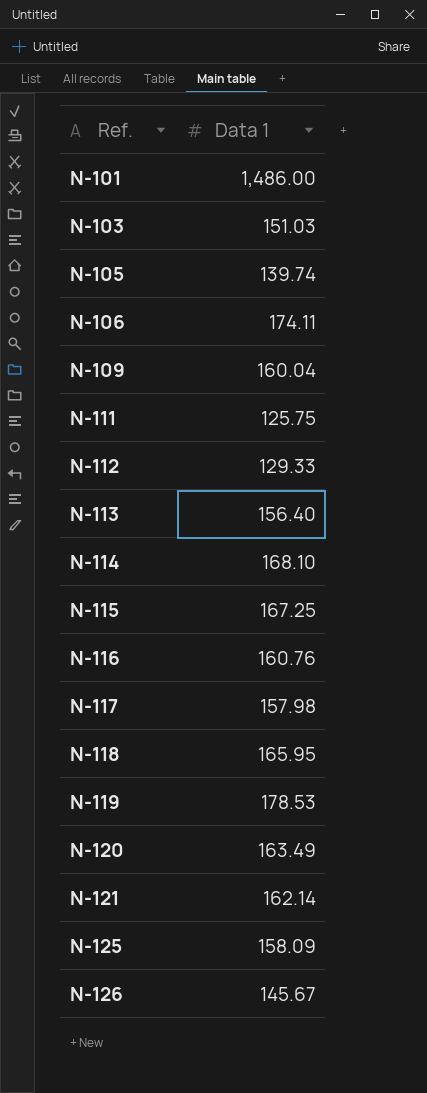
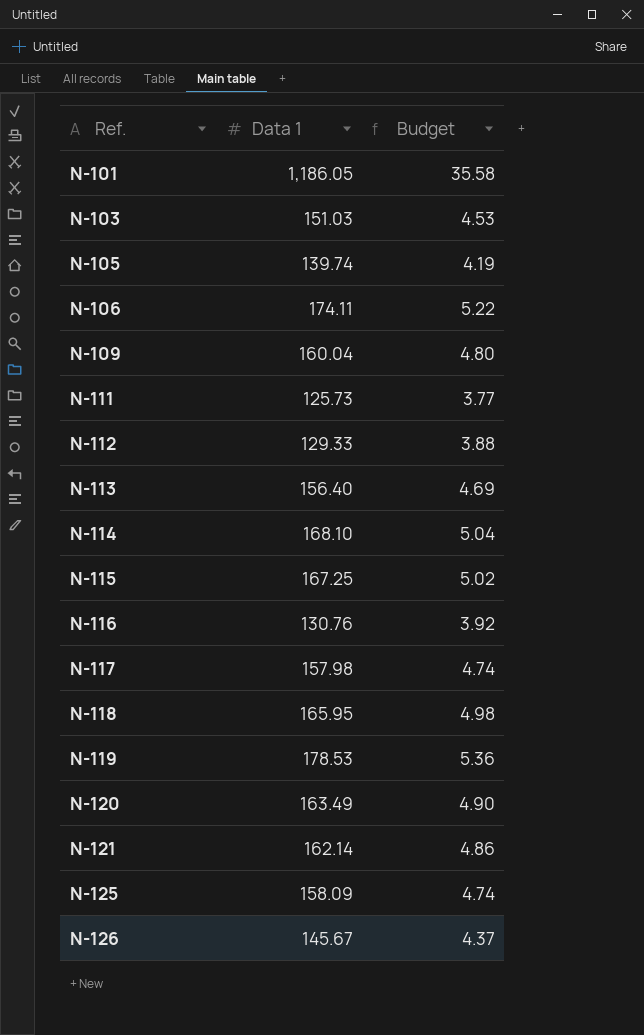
column Budget | formula: none -> [Data 1] * 0.03
N-101 | Data 1: 1,486.00 -> 1,186.05
N-111 | Data 1: 125.75 -> 125.73
N-116 | Data 1: 160.76 -> 130.76

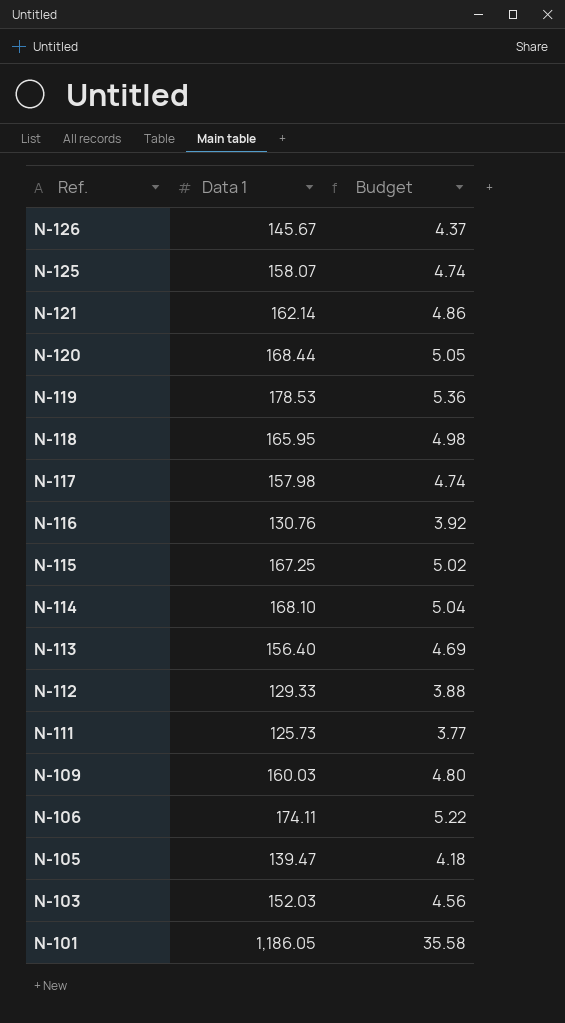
row order: Ref. ascending -> Ref. descending
N-125 | Data 1: 158.09 -> 158.07
N-120 | Data 1: 163.49 -> 168.44
N-120 | Budget: 4.90 -> 5.05
N-109 | Data 1: 160.04 -> 160.03
N-105 | Data 1: 139.74 -> 139.47
N-105 | Budget: 4.19 -> 4.18
N-103 | Data 1: 151.03 -> 152.03
N-103 | Budget: 4.53 -> 4.56

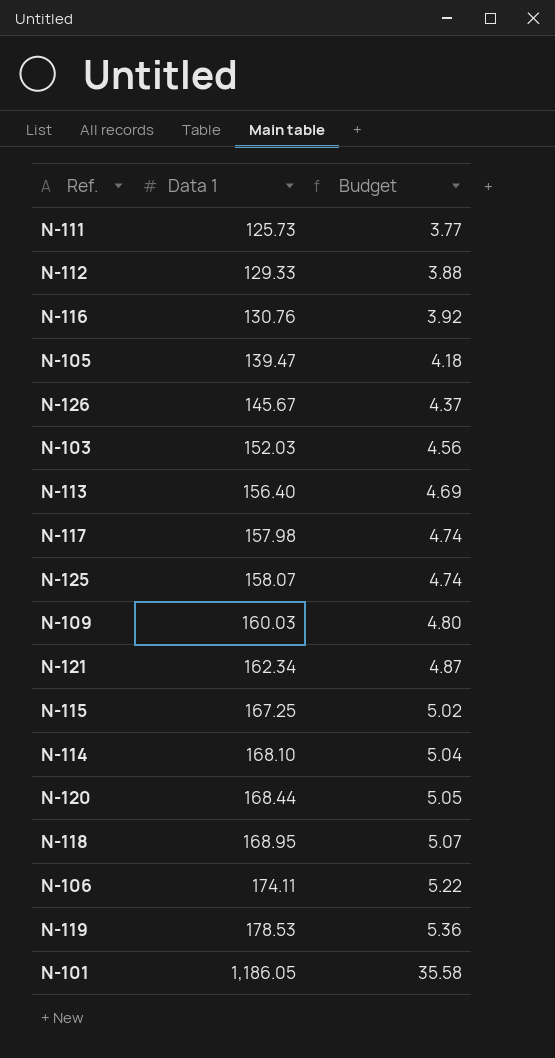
row order: Ref. descending -> Data 1 ascending
N-121 | Data 1: 162.14 -> 162.34
N-121 | Budget: 4.86 -> 4.87
N-118 | Data 1: 165.95 -> 168.95
N-118 | Budget: 4.98 -> 5.07

